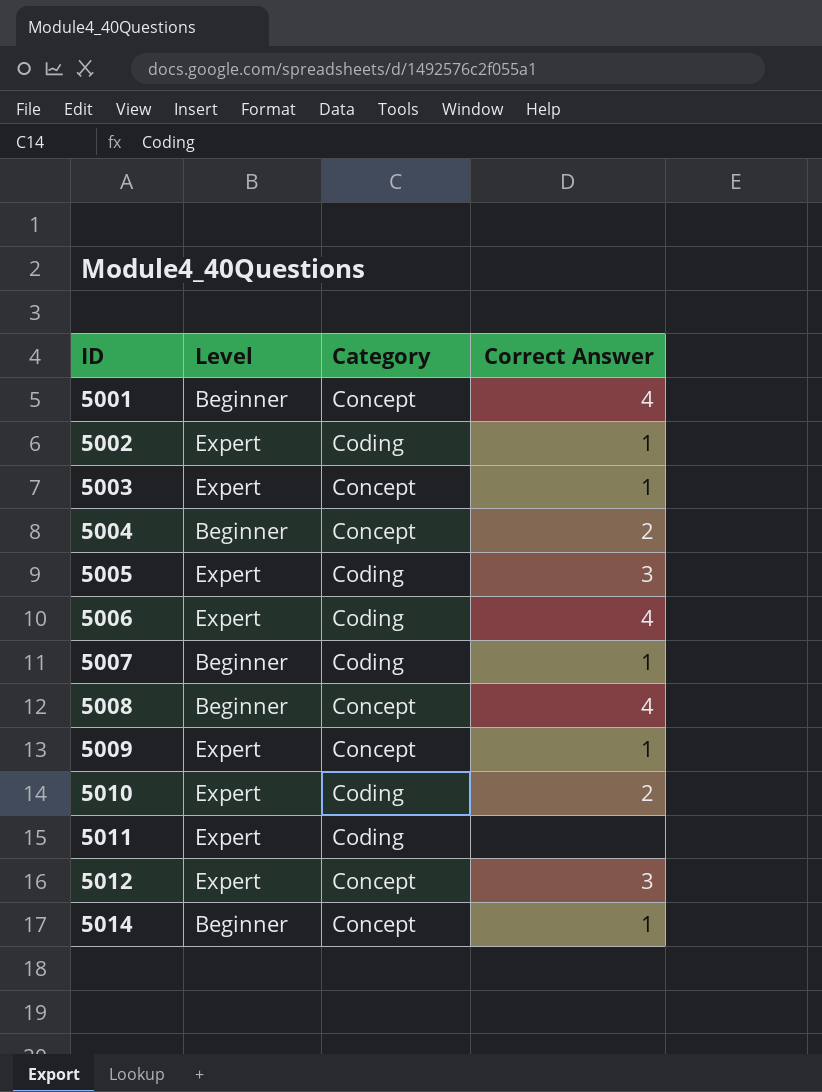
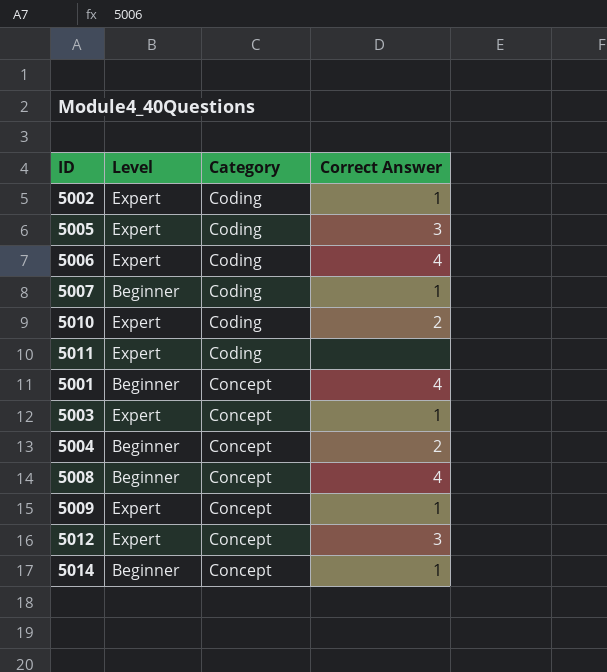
row order: ID ascending -> Category ascending

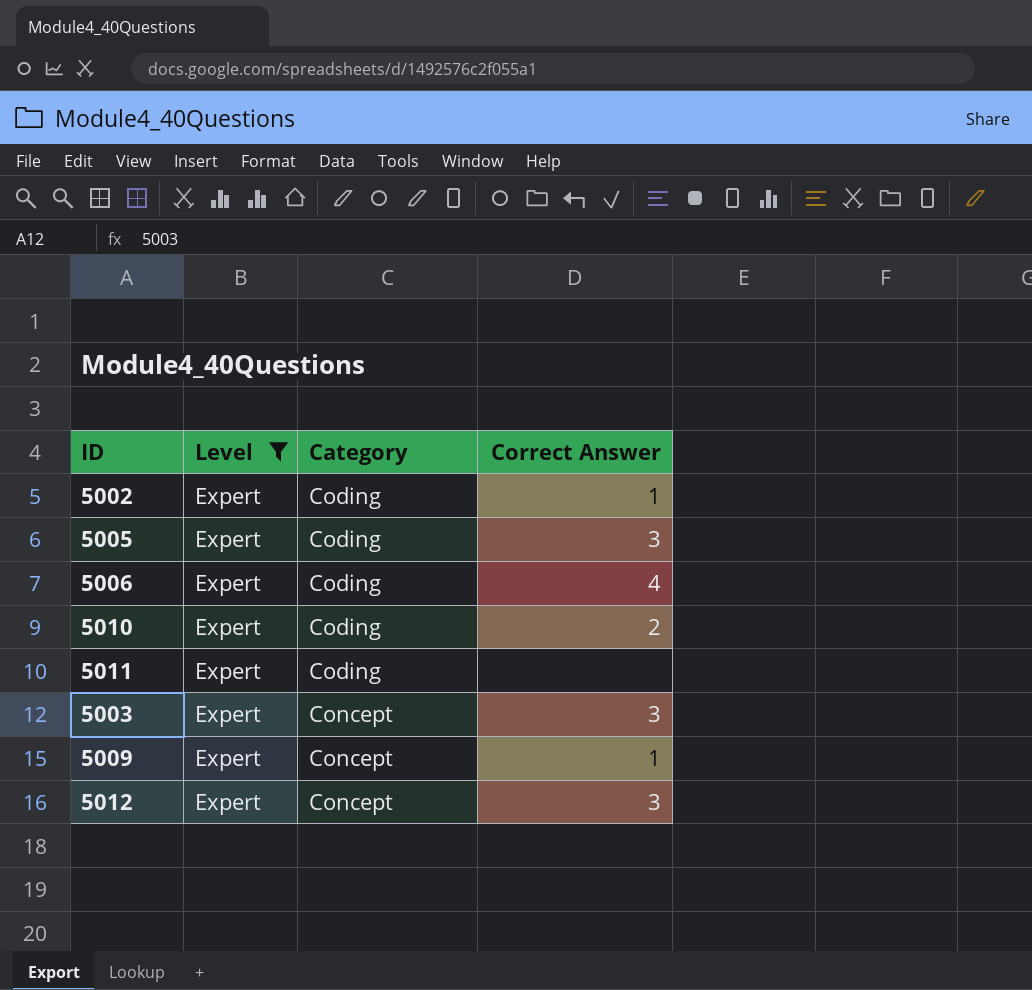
filter: none -> Level = Expert
5003 | Correct Answer: 1 -> 3

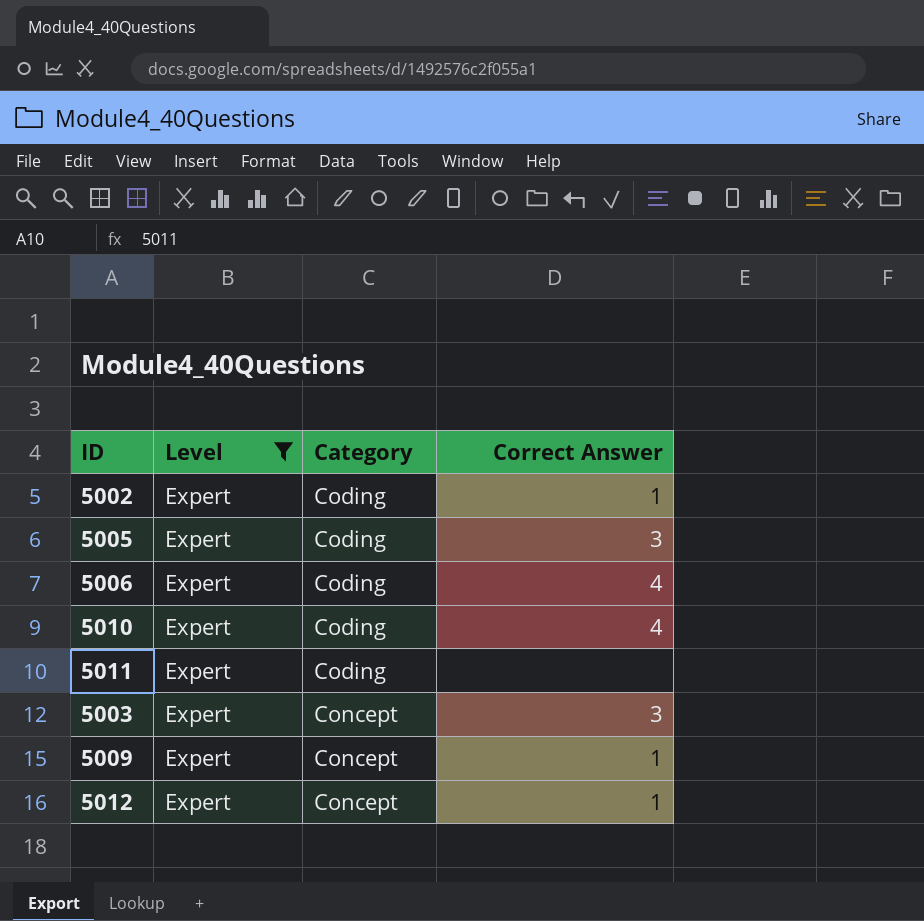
5010 | Correct Answer: 2 -> 4
5012 | Correct Answer: 3 -> 1

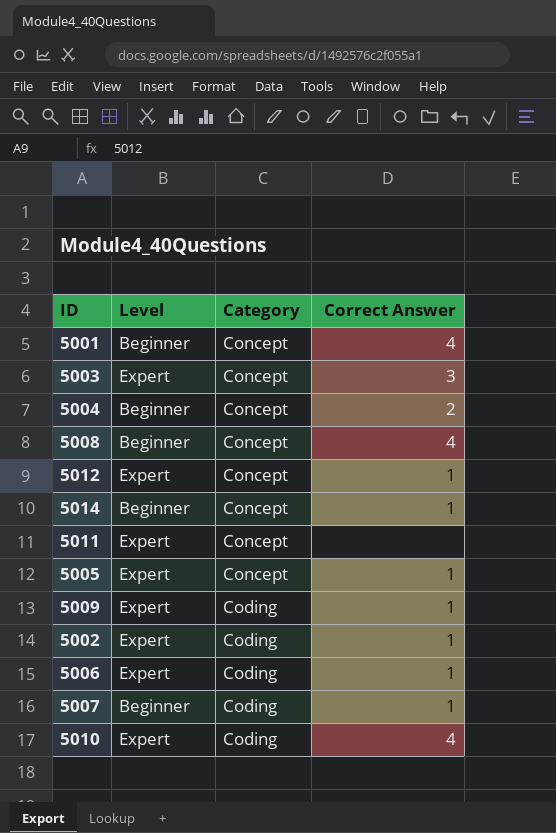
filter: Level = Expert -> none
row order: Category ascending -> Category descending
5011 | Category: Coding -> Concept
5005 | Category: Coding -> Concept
5005 | Correct Answer: 3 -> 1
5009 | Category: Concept -> Coding
5006 | Correct Answer: 4 -> 1

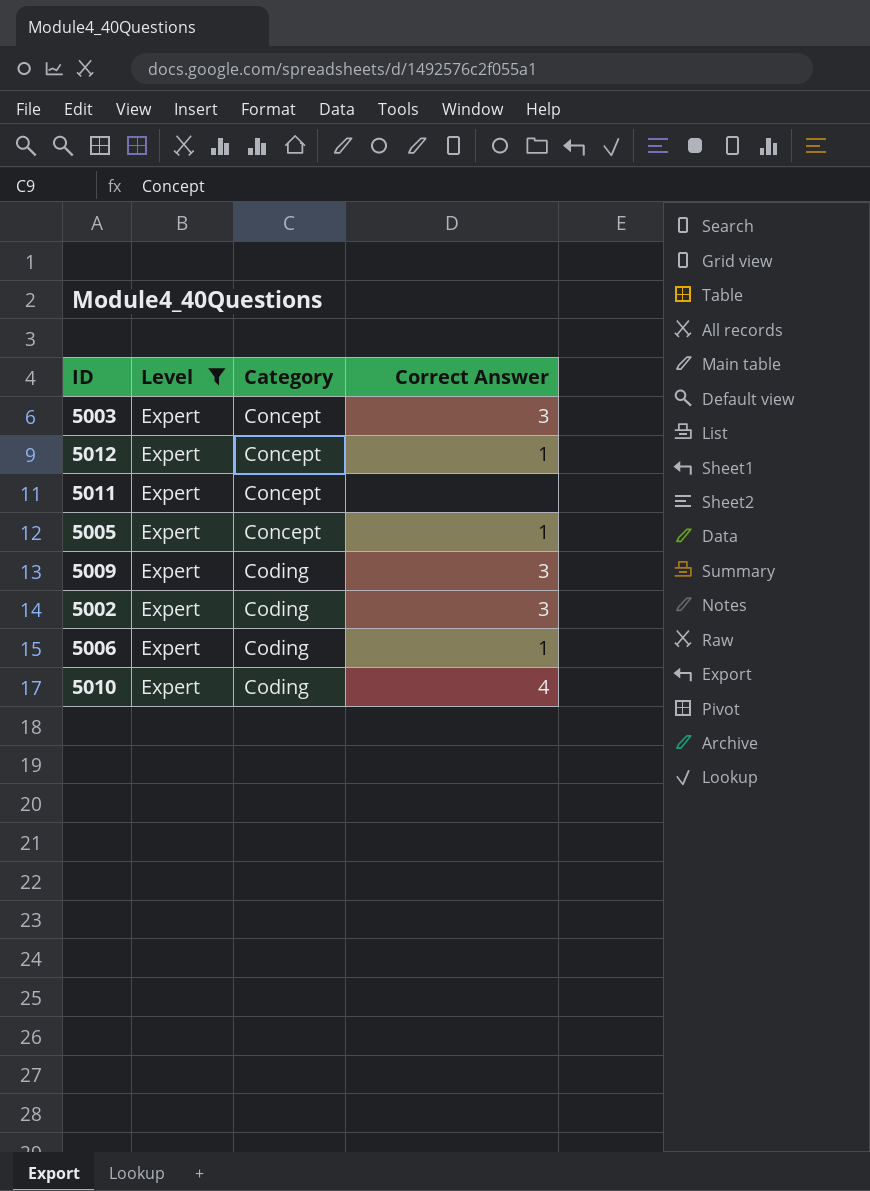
filter: none -> Level = Expert
5009 | Correct Answer: 1 -> 3
5002 | Correct Answer: 1 -> 3

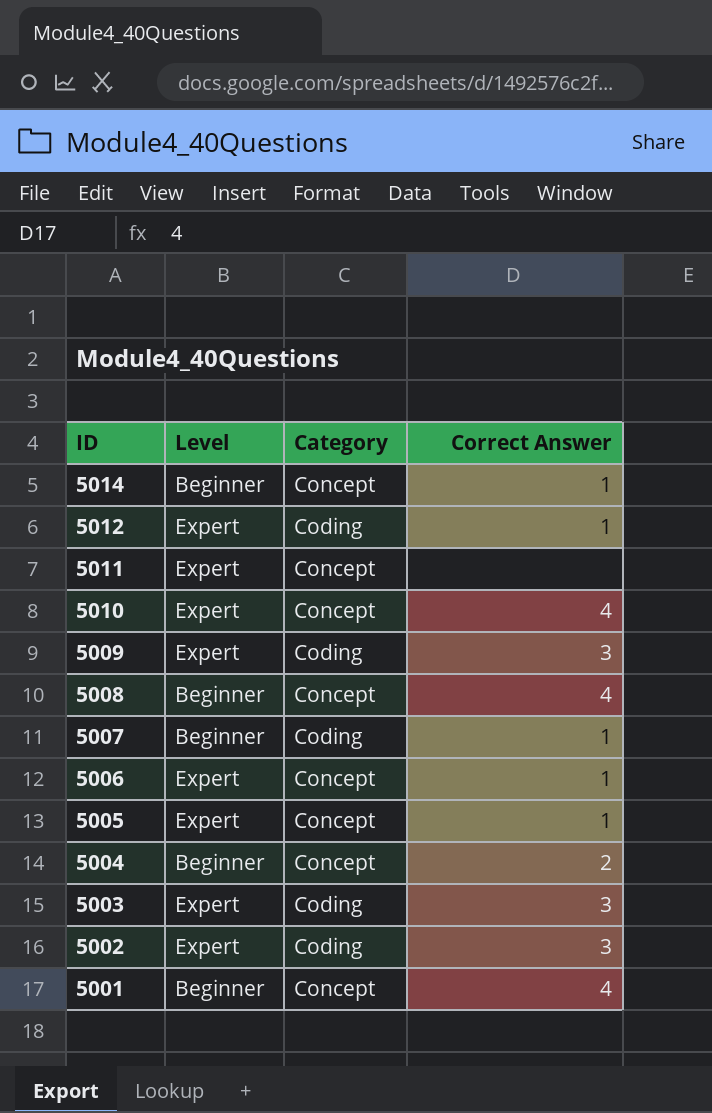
filter: Level = Expert -> none
row order: Category descending -> ID descending
5012 | Category: Concept -> Coding
5010 | Category: Coding -> Concept
5006 | Category: Coding -> Concept
5003 | Category: Concept -> Coding

